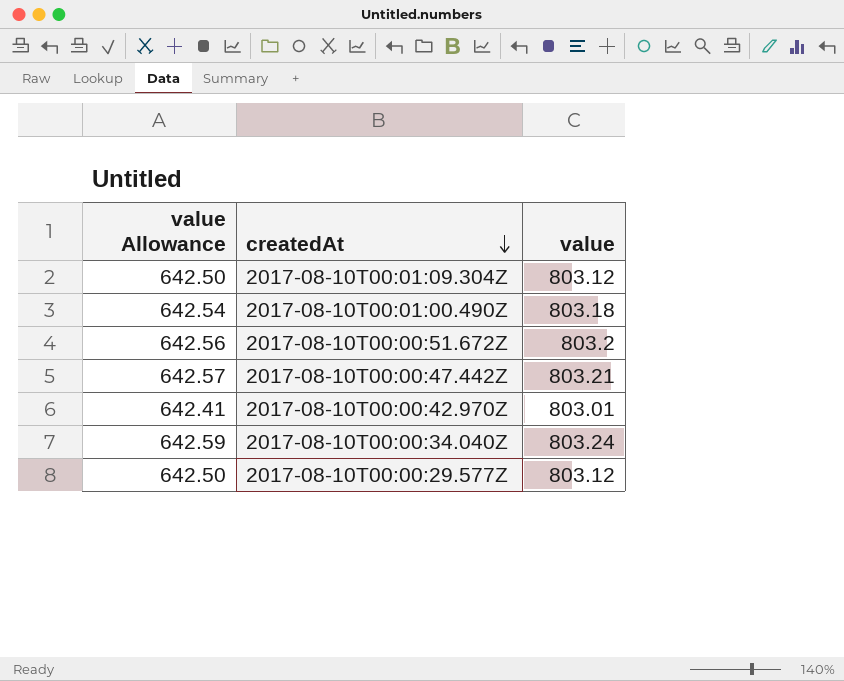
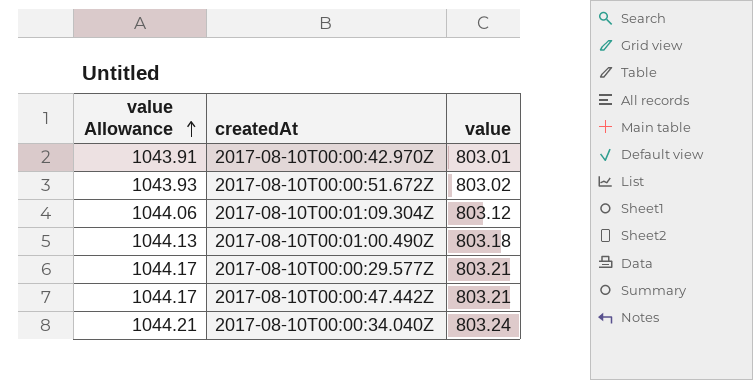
row order: createdAt descending -> value Allowance ascending
column value Allowance | formula: [value] * 0.8 -> [value] * 1.3
2017-08-10T00:00:51.672Z | value: 803.2 -> 803.02
2017-08-10T00:00:29.577Z | value: 803.12 -> 803.21

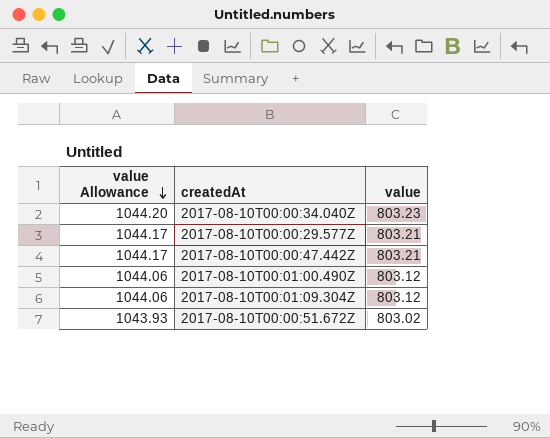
row order: value Allowance ascending -> value Allowance descending
row 2017-08-10T00:00:42.970Z: 1043.91 | 803.01 -> none
2017-08-10T00:00:34.040Z | value Allowance: 1044.21 -> 1044.20
2017-08-10T00:00:34.040Z | value: 803.24 -> 803.23
2017-08-10T00:01:00.490Z | value Allowance: 1044.13 -> 1044.06
2017-08-10T00:01:00.490Z | value: 803.18 -> 803.12

